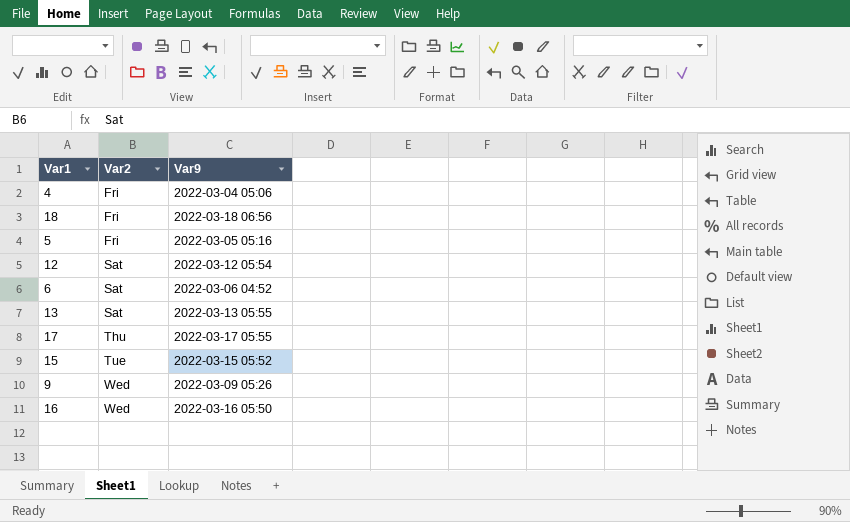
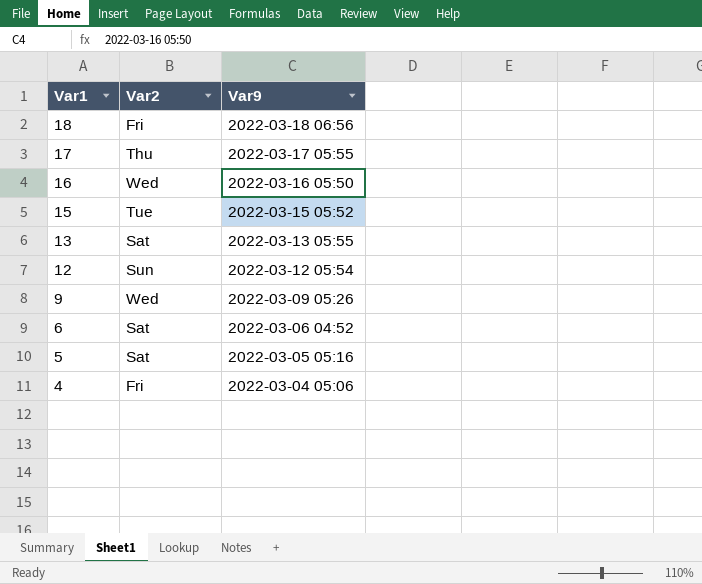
row order: Var2 ascending -> Var1 descending
12 | Var2: Sat -> Sun
5 | Var2: Fri -> Sat

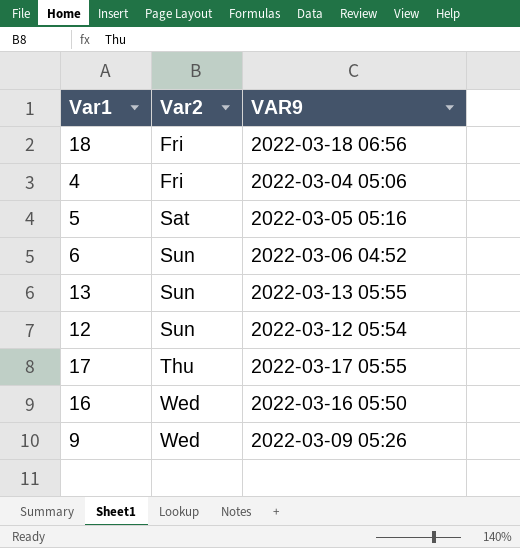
row order: Var1 descending -> Var2 ascending
column name: Var9 -> VAR9
row 15: Tue | 2022-03-15 05:52 -> none
6 | Var2: Sat -> Sun
13 | Var2: Sat -> Sun

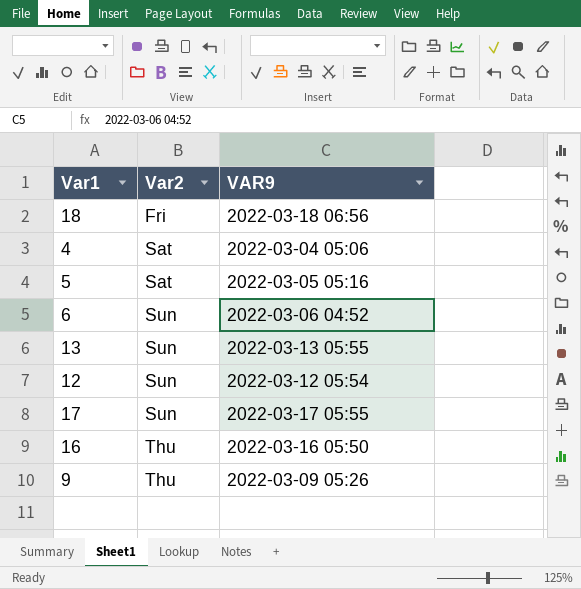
4 | Var2: Fri -> Sat
17 | Var2: Thu -> Sun
16 | Var2: Wed -> Thu
9 | Var2: Wed -> Thu

